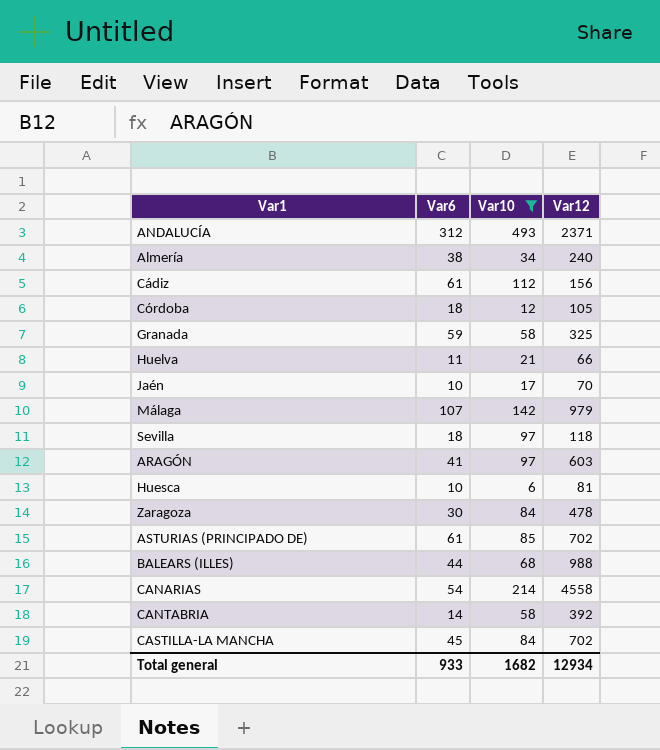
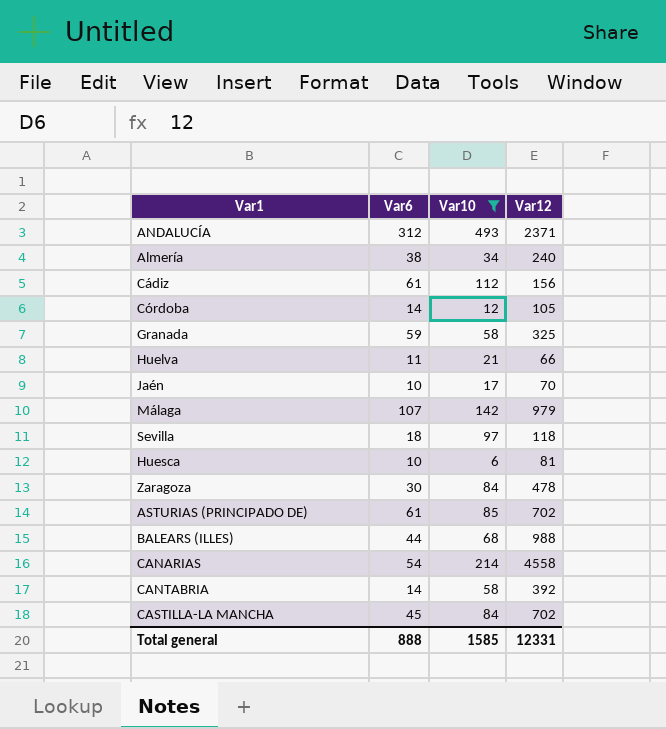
row ARAGÓN: 41 | 97 | 603 -> none
Córdoba | Var6: 18 -> 14
Total general | Var6: 933 -> 888
Total general | Var10: 1682 -> 1585
Total general | Var12: 12934 -> 12331

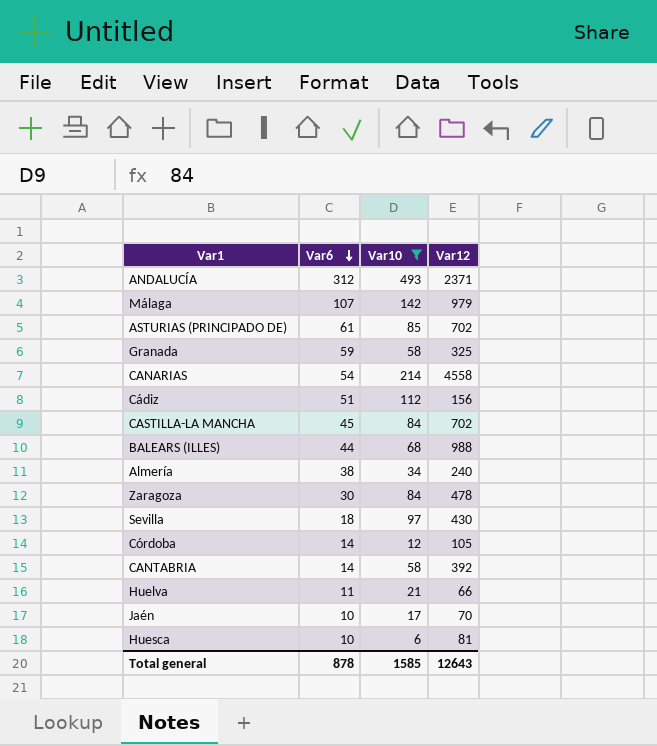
row order: none -> Var6 descending
Cádiz | Var6: 61 -> 51
Sevilla | Var12: 118 -> 430
Total general | Var6: 888 -> 878
Total general | Var12: 12331 -> 12643

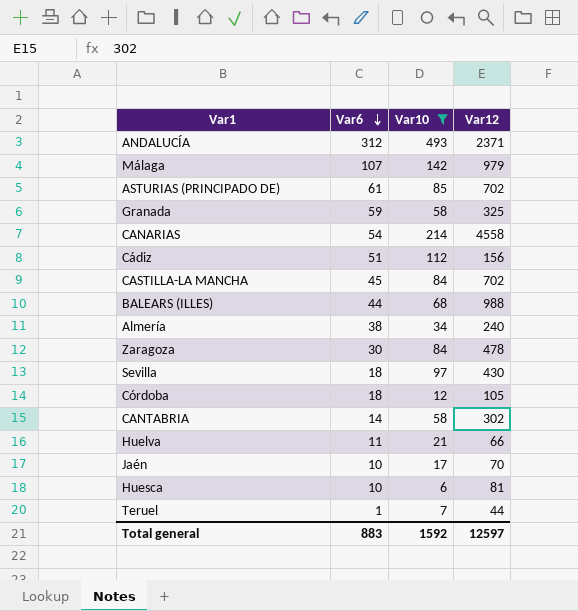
Córdoba | Var6: 14 -> 18
CANTABRIA | Var12: 392 -> 302
row Teruel: none -> 1 | 7 | 44
Total general | Var6: 878 -> 883
Total general | Var10: 1585 -> 1592
Total general | Var12: 12643 -> 12597

